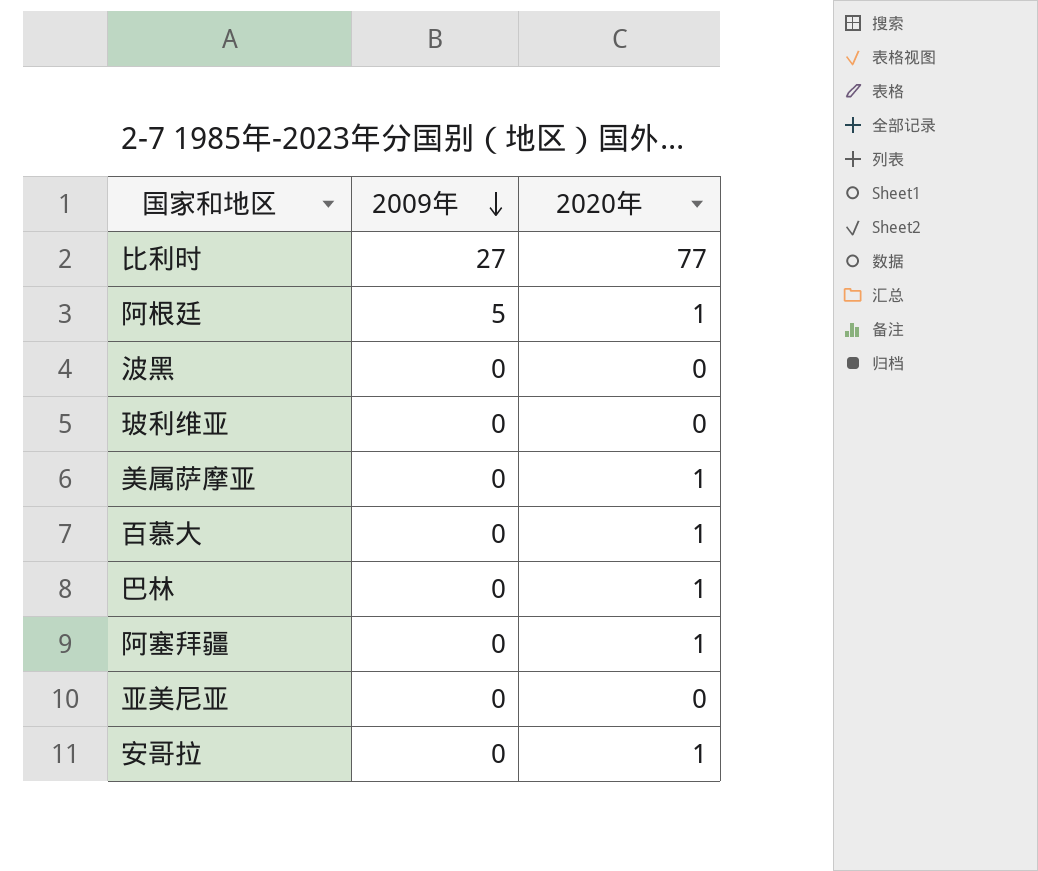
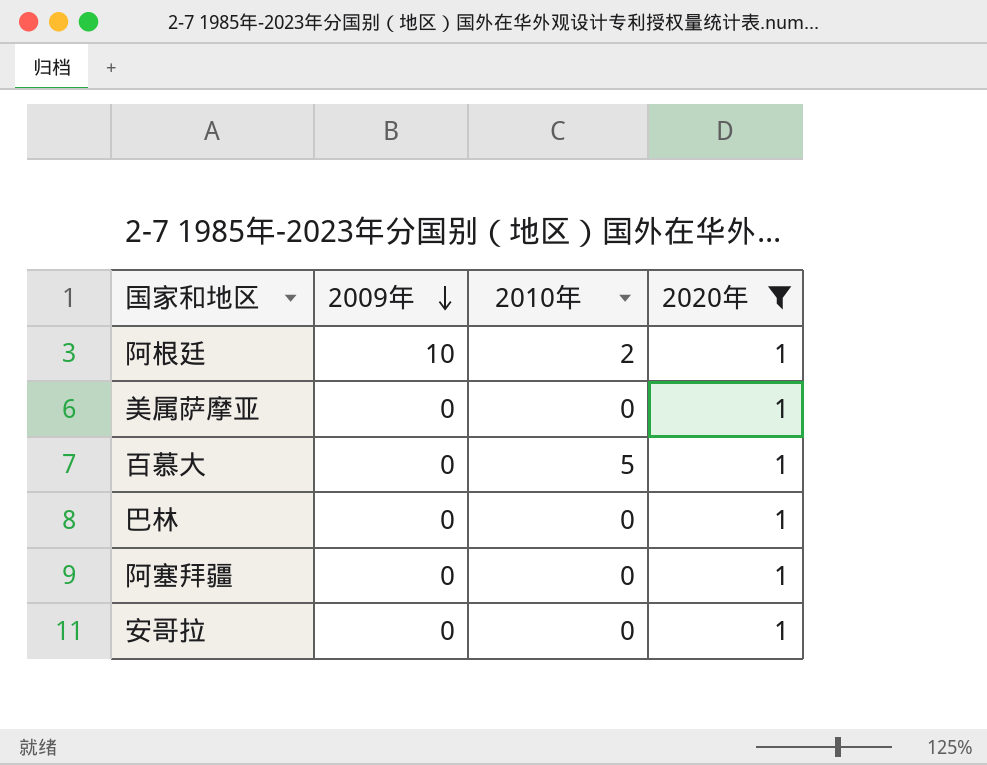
filter: none -> 2020年 = 1
column 2010年 | position: none -> 3
阿根廷 | 2009年: 5 -> 10

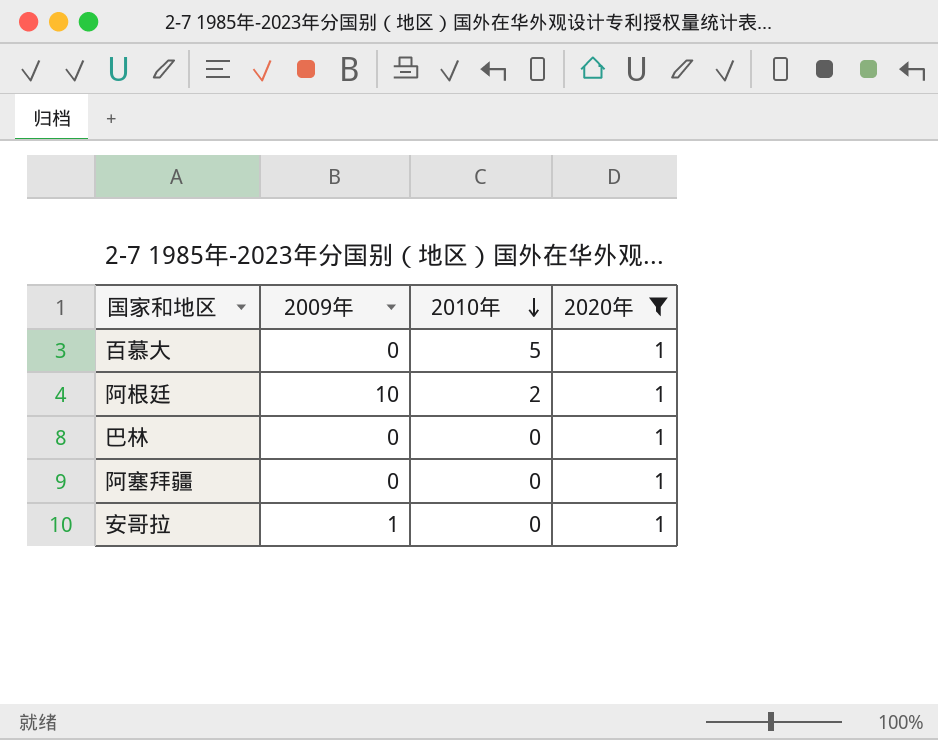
row order: 2009年 descending -> 2010年 descending
row 美属萨摩亚: 0 | 0 | 1 -> none
安哥拉 | 2009年: 0 -> 1

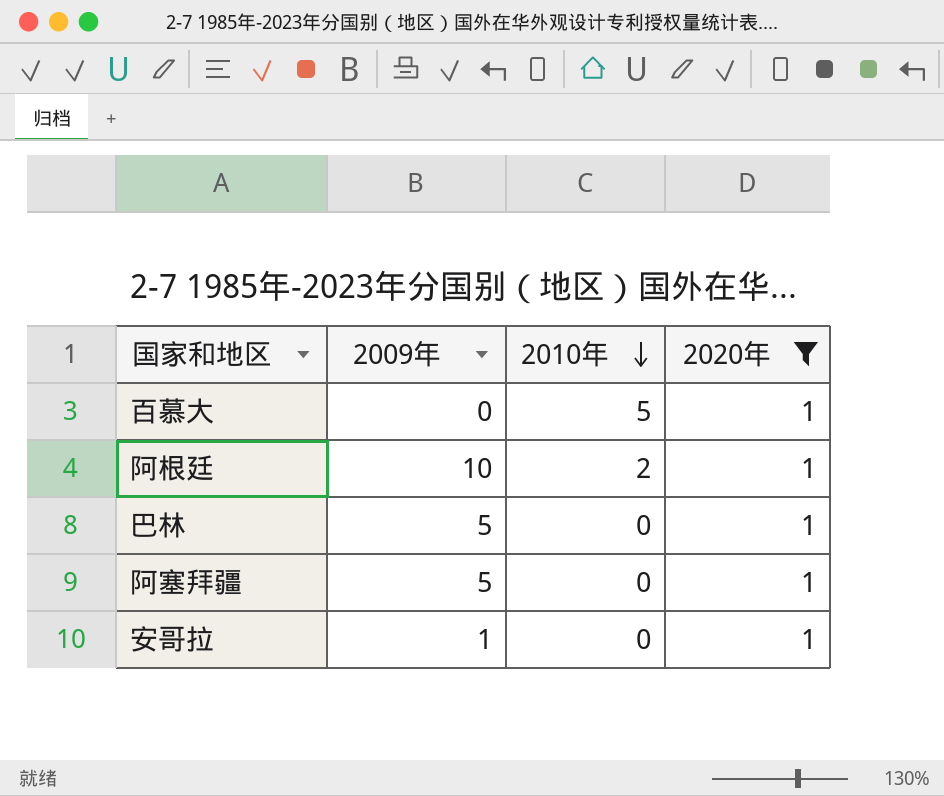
巴林 | 2009年: 0 -> 5
阿塞拜疆 | 2009年: 0 -> 5

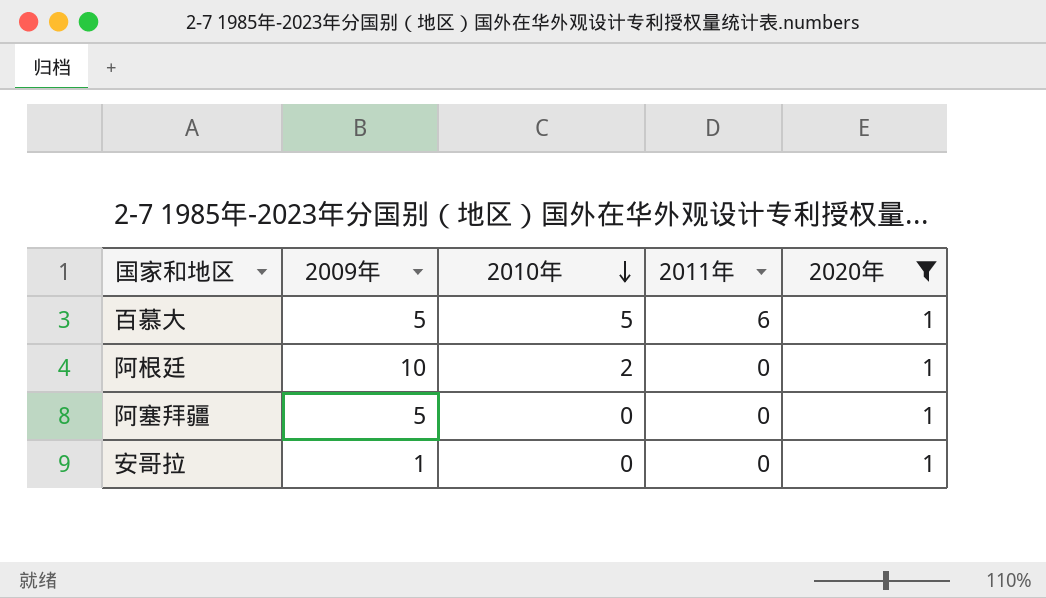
column 2011年 | position: none -> 4
row 巴林: 5 | 0 | 1 -> none
百慕大 | 2009年: 0 -> 5

